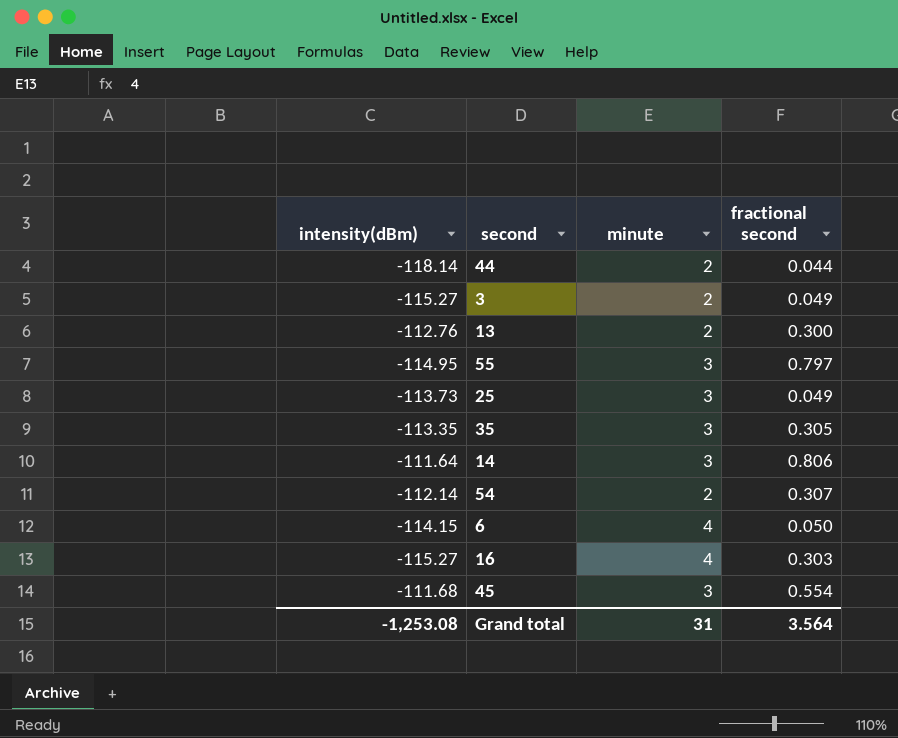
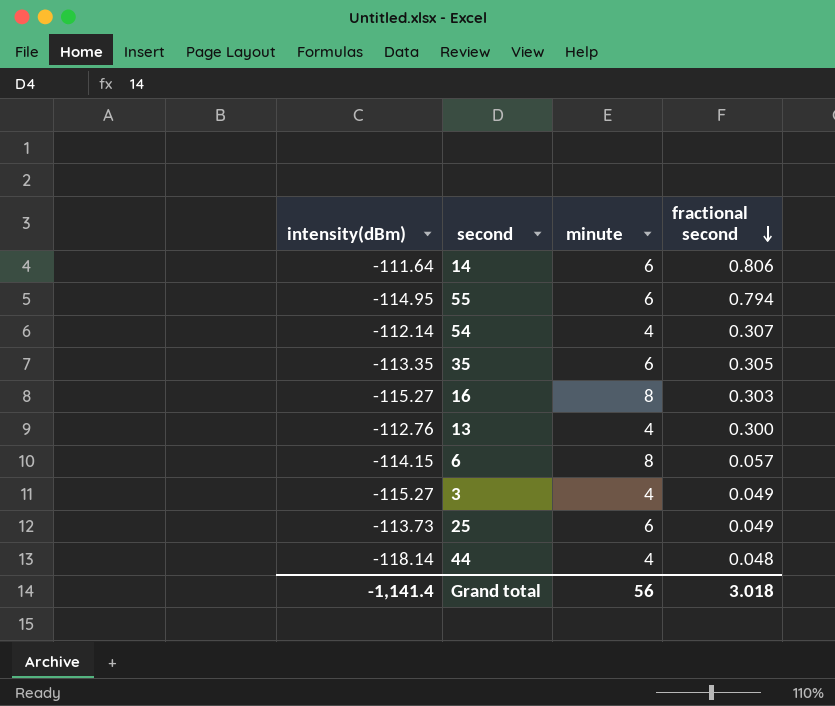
row order: none -> fractional second descending
row 45: -111.68 | 3 | 0.554 -> none
14 | minute: 3 -> 6
55 | minute: 3 -> 6
55 | fractional second: 0.797 -> 0.794
54 | minute: 2 -> 4
35 | minute: 3 -> 6
16 | minute: 4 -> 8
13 | minute: 2 -> 4
6 | minute: 4 -> 8
6 | fractional second: 0.050 -> 0.057
3 | minute: 2 -> 4
25 | minute: 3 -> 6
44 | minute: 2 -> 4
44 | fractional second: 0.044 -> 0.048
Grand total | intensity(dBm): -1,253.08 -> -1,141.4
Grand total | minute: 31 -> 56
Grand total | fractional second: 3.564 -> 3.018

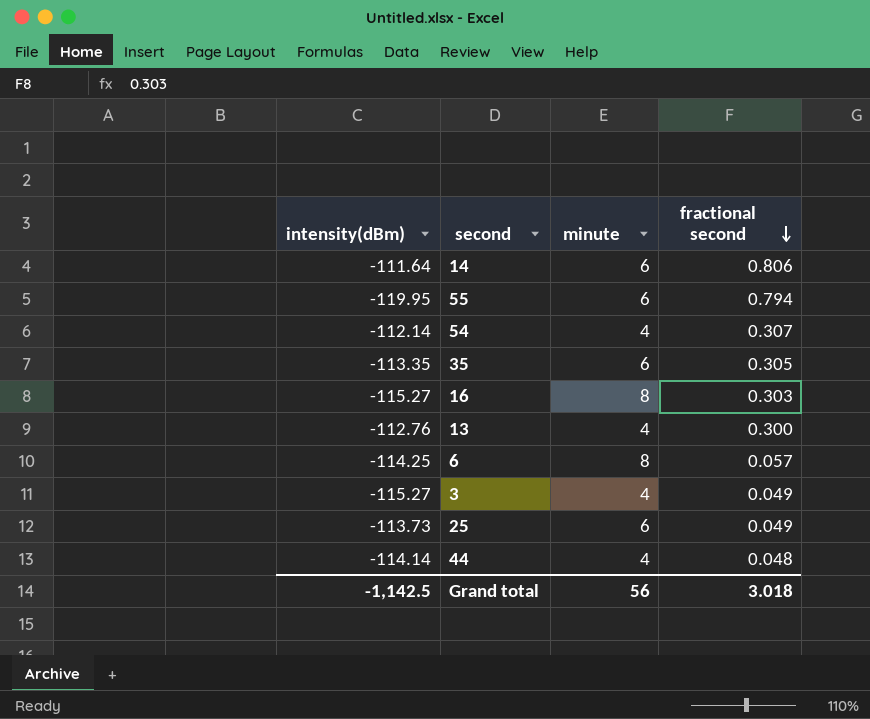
55 | intensity(dBm): -114.95 -> -119.95
6 | intensity(dBm): -114.15 -> -114.25
44 | intensity(dBm): -118.14 -> -114.14
Grand total | intensity(dBm): -1,141.4 -> -1,142.5

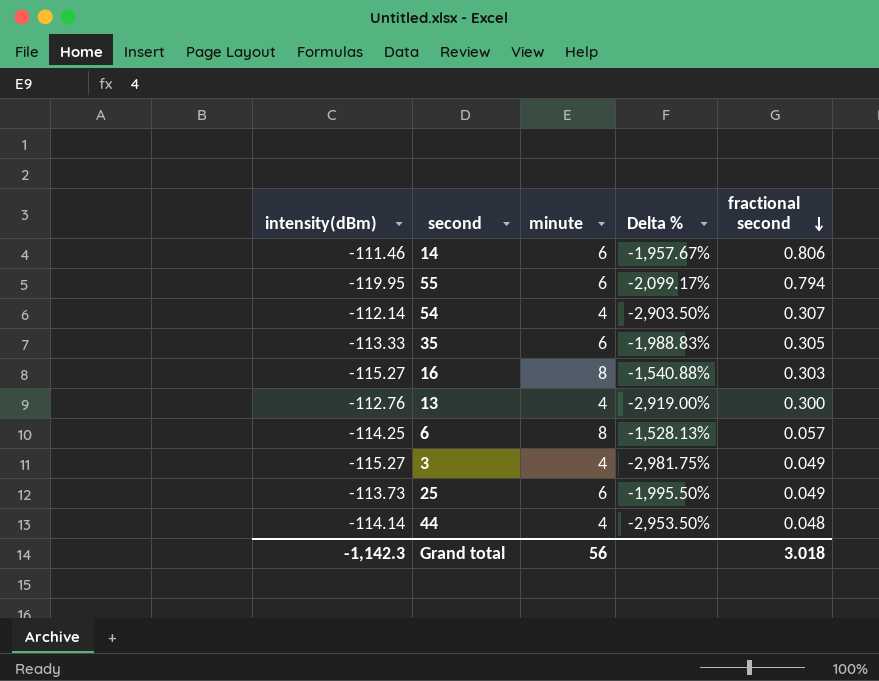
column Delta % | formula: none -> ([intensity(dBm)] - [minute]) / [minute]
14 | intensity(dBm): -111.64 -> -111.46
35 | intensity(dBm): -113.35 -> -113.33
Grand total | intensity(dBm): -1,142.5 -> -1,142.3

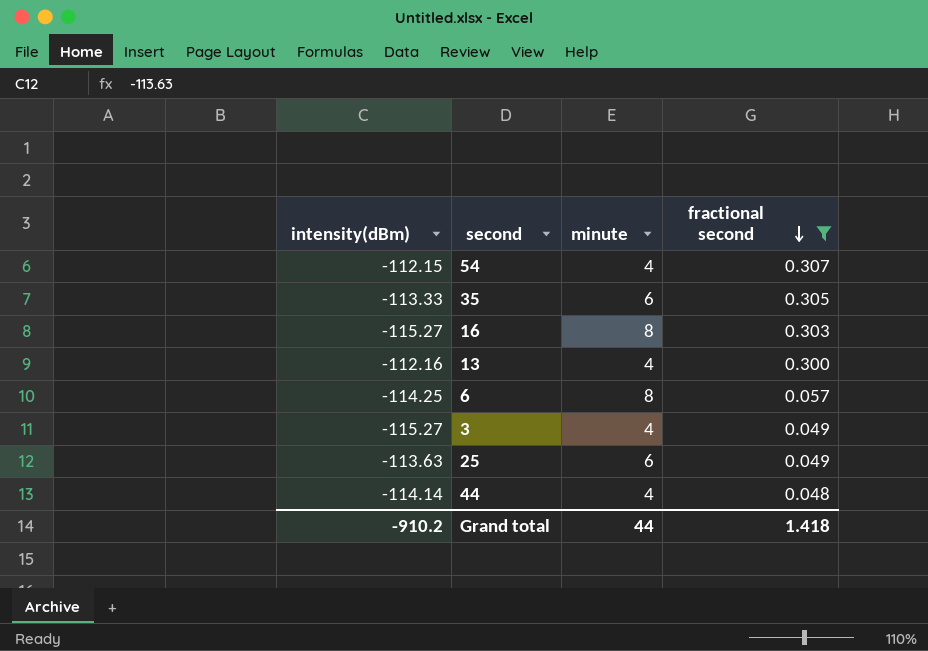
filter: none -> fractional second <= 0.307
column Delta % | formula: ([intensity(dBm)] - [minute]) / [minute] -> none
54 | intensity(dBm): -112.14 -> -112.15
13 | intensity(dBm): -112.76 -> -112.16
25 | intensity(dBm): -113.73 -> -113.63
Grand total | intensity(dBm): -1,142.3 -> -910.2
Grand total | minute: 56 -> 44
Grand total | fractional second: 3.018 -> 1.418

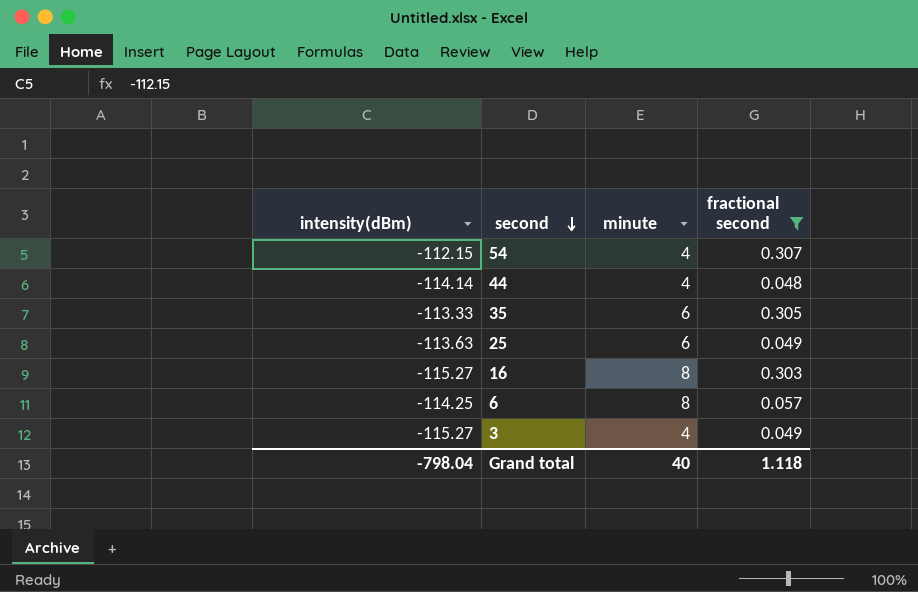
row order: fractional second descending -> second descending
row 13: -112.16 | 4 | 0.300 -> none
Grand total | intensity(dBm): -910.2 -> -798.04
Grand total | minute: 44 -> 40
Grand total | fractional second: 1.418 -> 1.118

